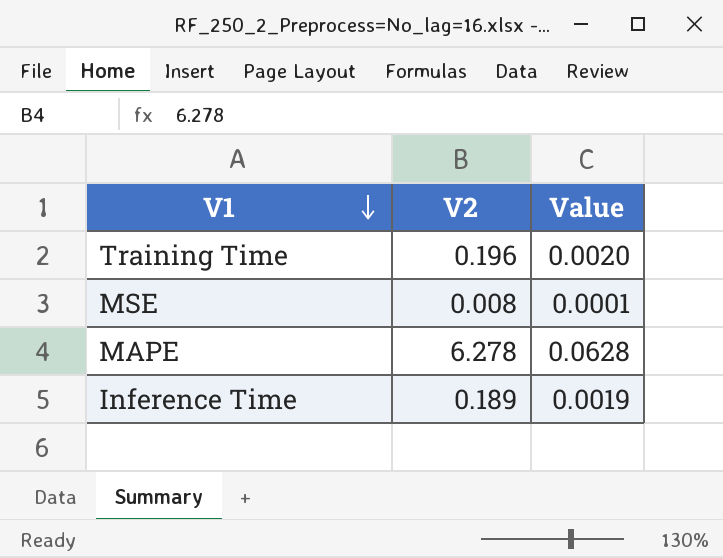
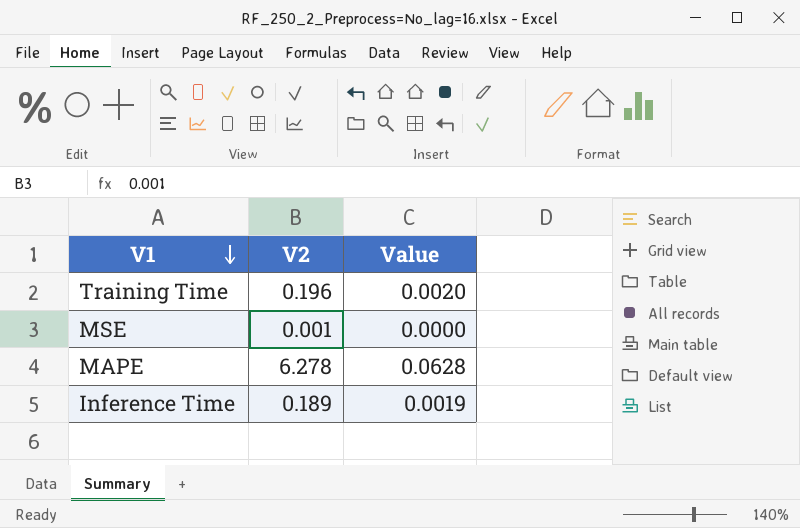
MSE | V2: 0.008 -> 0.001
MSE | Value: 0.0001 -> 0.0000

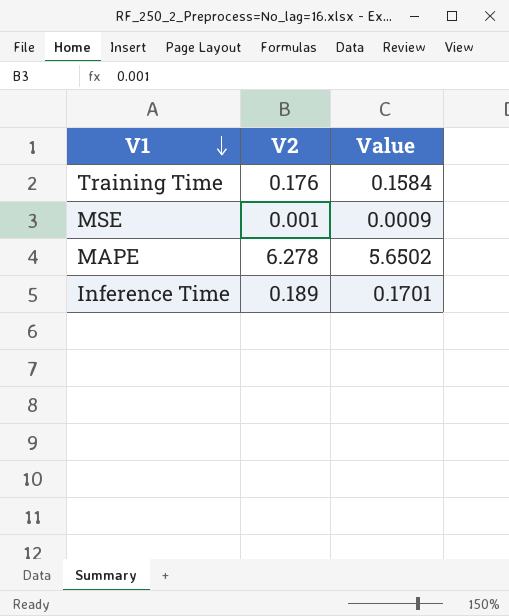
column Value | formula: [V2] * 0.01 -> [V2] * 0.9
Training Time | V2: 0.196 -> 0.176

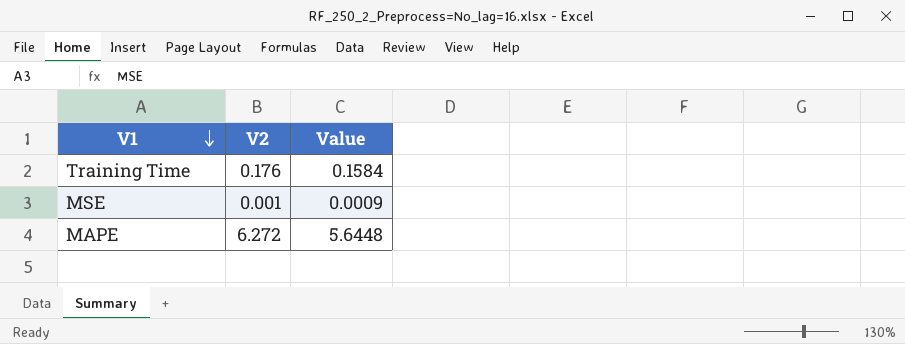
row Inference Time: 0.189 | 0.1701 -> none
MAPE | V2: 6.278 -> 6.272
MAPE | Value: 5.6502 -> 5.6448

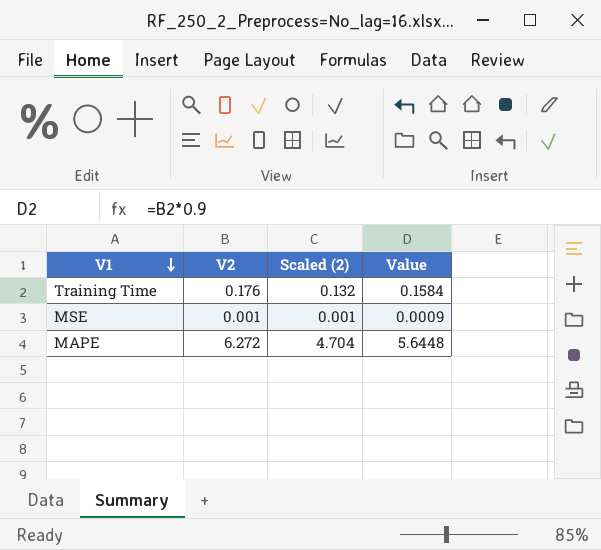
column Scaled (2) | formula: none -> [V2] * 0.75

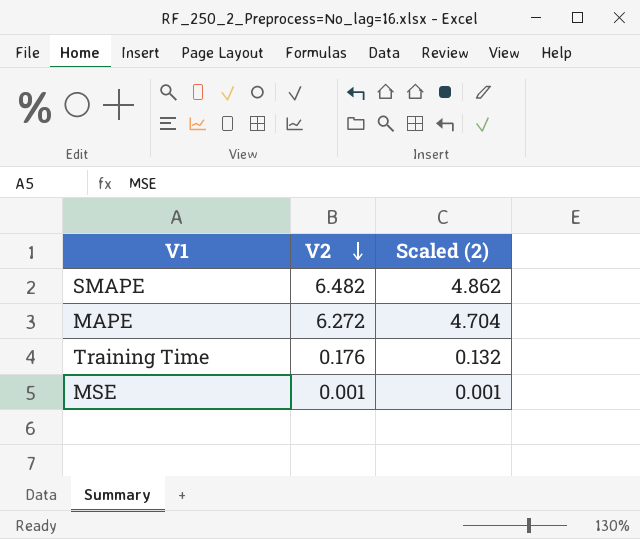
row order: V1 descending -> V2 descending
column Value | formula: [V2] * 0.9 -> none
row SMAPE: none -> 6.482 | 4.862

